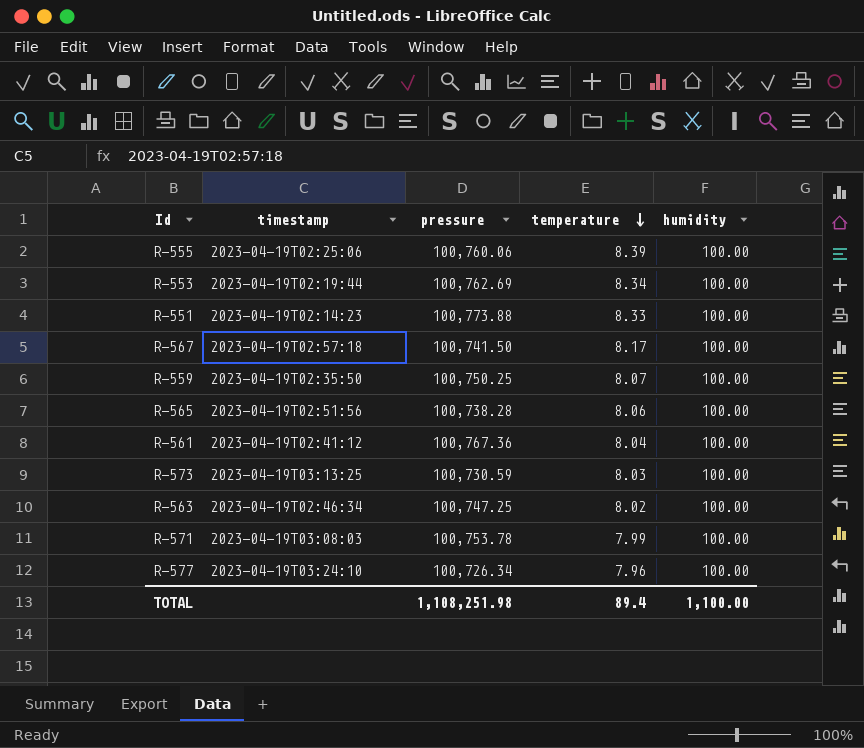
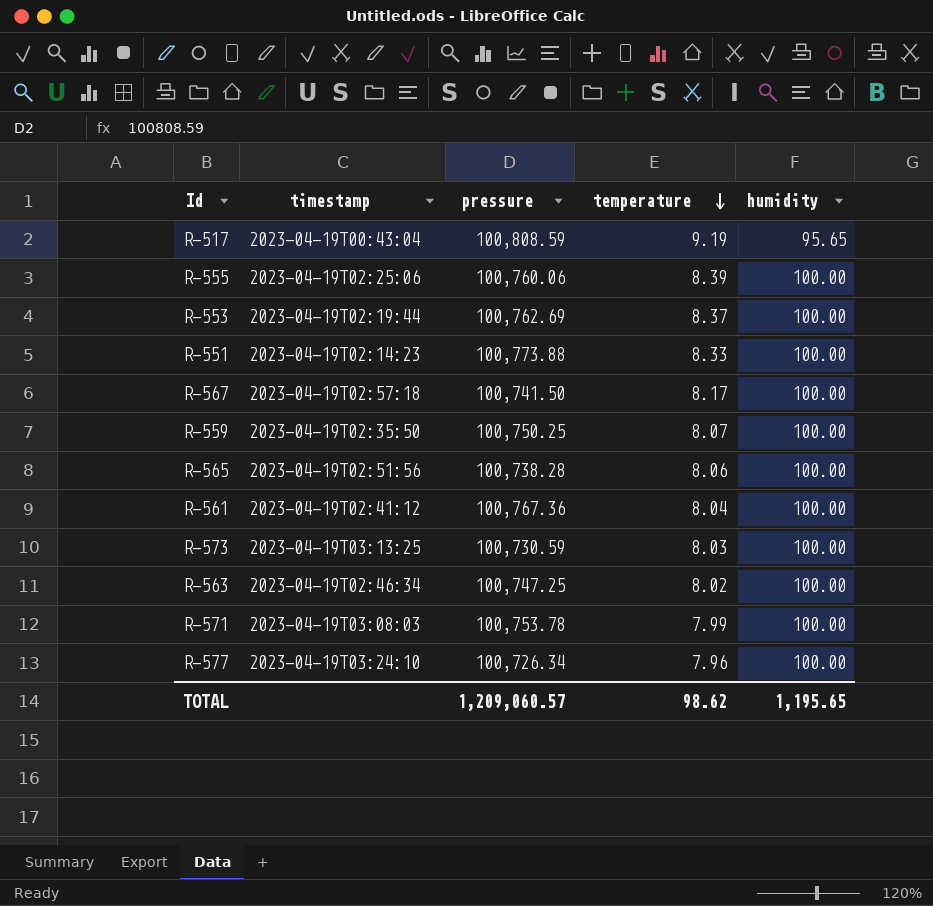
row R-517: none -> 2023-04-19T00:43:04 | 100,808.59 | 9.19 | 95.65
R-553 | temperature: 8.34 -> 8.37
TOTAL | pressure: 1,108,251.98 -> 1,209,060.57
TOTAL | temperature: 89.4 -> 98.62
TOTAL | humidity: 1,100.00 -> 1,195.65

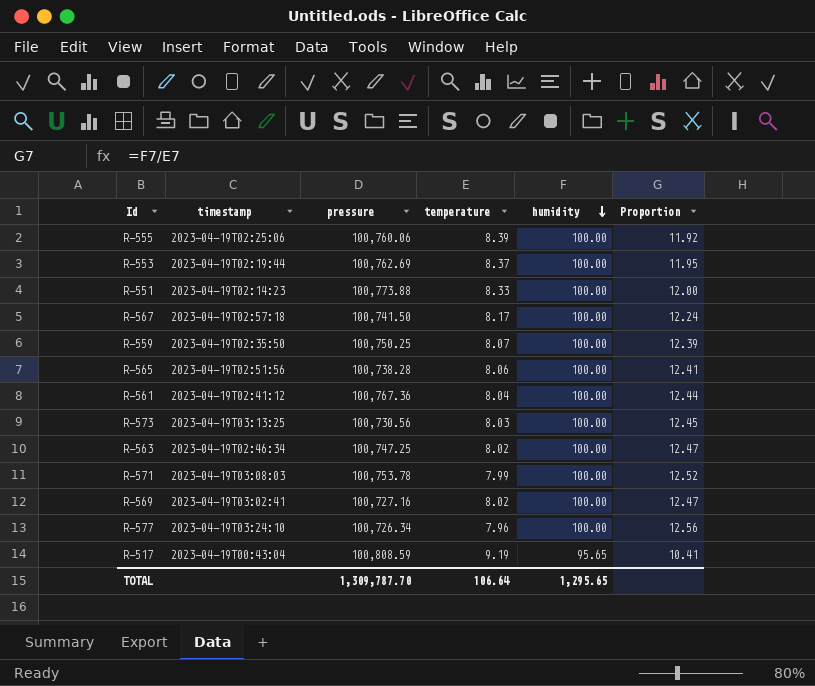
row order: temperature descending -> humidity descending
column Proportion | formula: none -> [humidity] / [temperature]
R-573 | pressure: 100,730.59 -> 100,730.56
row R-569: none -> 2023-04-19T03:02:41 | 100,727.16 | 8.02 | 100.00 | 12.47
TOTAL | pressure: 1,209,060.57 -> 1,309,787.70
TOTAL | temperature: 98.62 -> 106.64
TOTAL | humidity: 1,195.65 -> 1,295.65

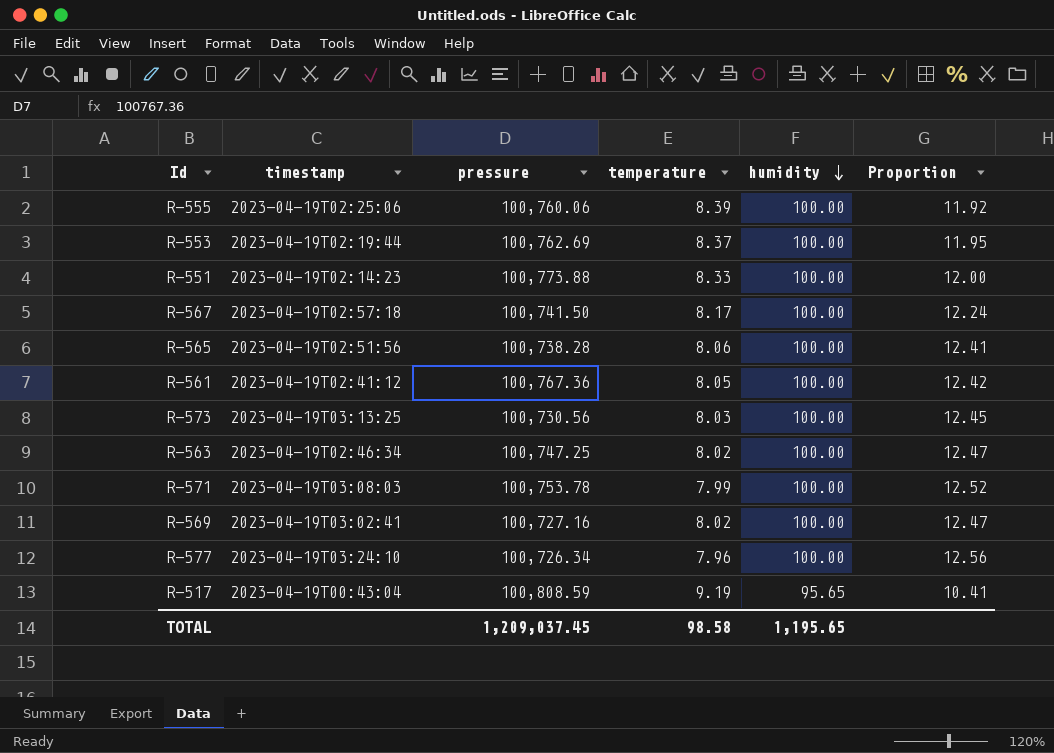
row R-559: 2023-04-19T02:35:50 | 100,750.25 | 8.07 | 100.00 | 12.39 -> none
R-561 | temperature: 8.04 -> 8.05
R-561 | Proportion: 12.44 -> 12.42
TOTAL | pressure: 1,309,787.70 -> 1,209,037.45
TOTAL | temperature: 106.64 -> 98.58
TOTAL | humidity: 1,295.65 -> 1,195.65

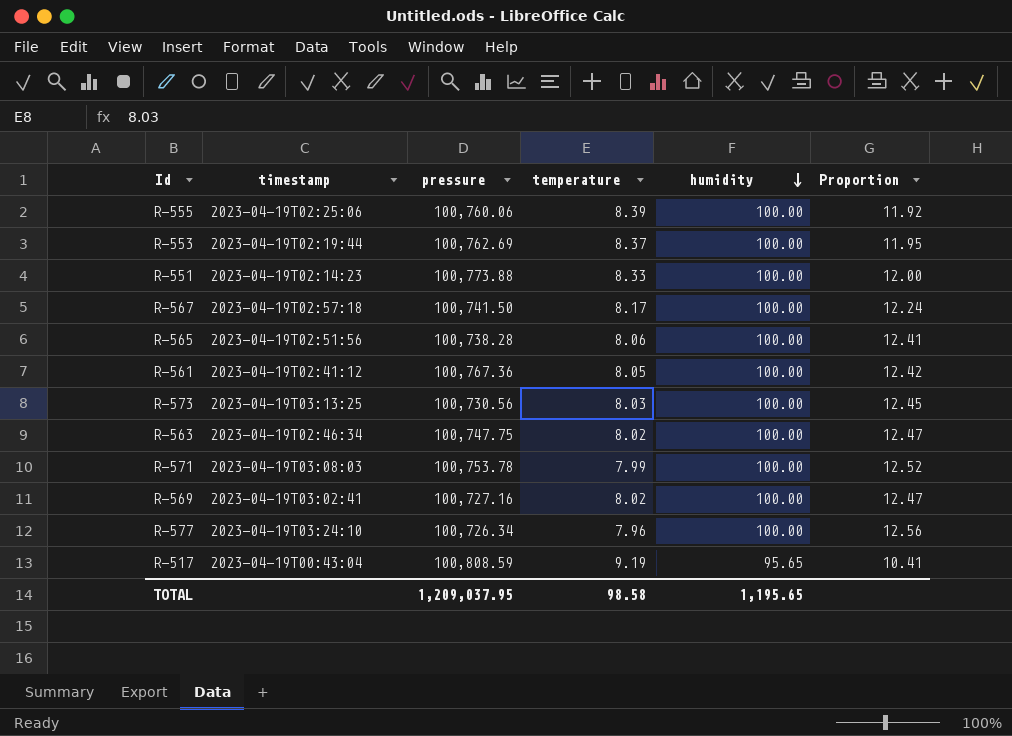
R-563 | pressure: 100,747.25 -> 100,747.75
TOTAL | pressure: 1,209,037.45 -> 1,209,037.95

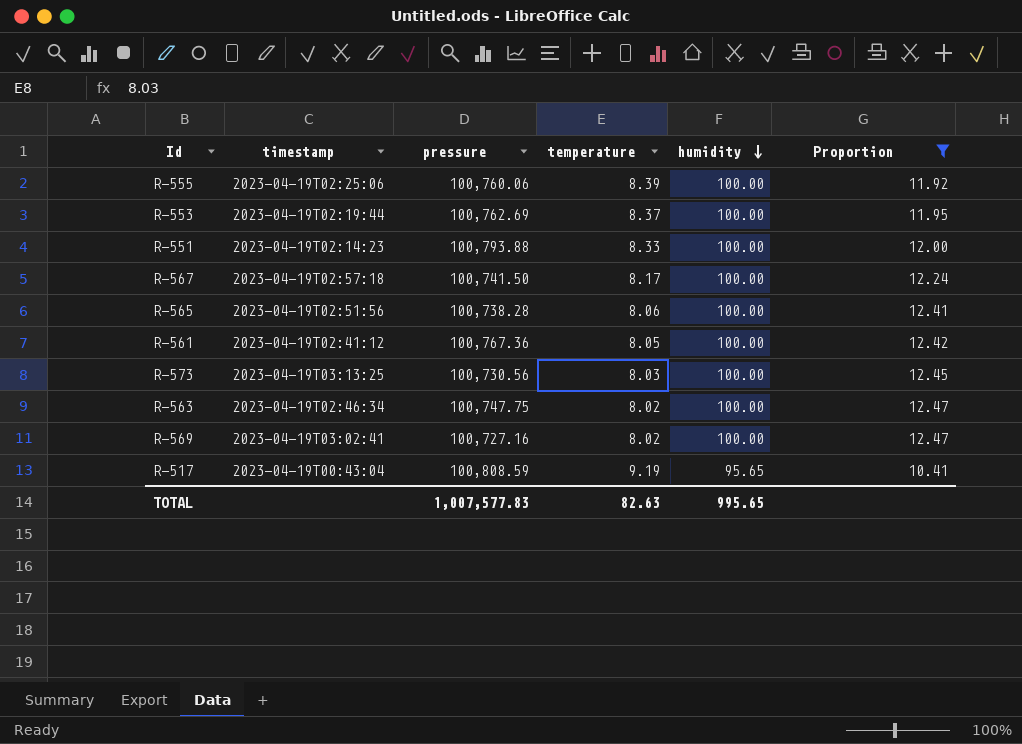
filter: none -> Proportion <= 12.47
R-551 | pressure: 100,773.88 -> 100,793.88
TOTAL | pressure: 1,209,037.95 -> 1,007,577.83
TOTAL | temperature: 98.58 -> 82.63
TOTAL | humidity: 1,195.65 -> 995.65

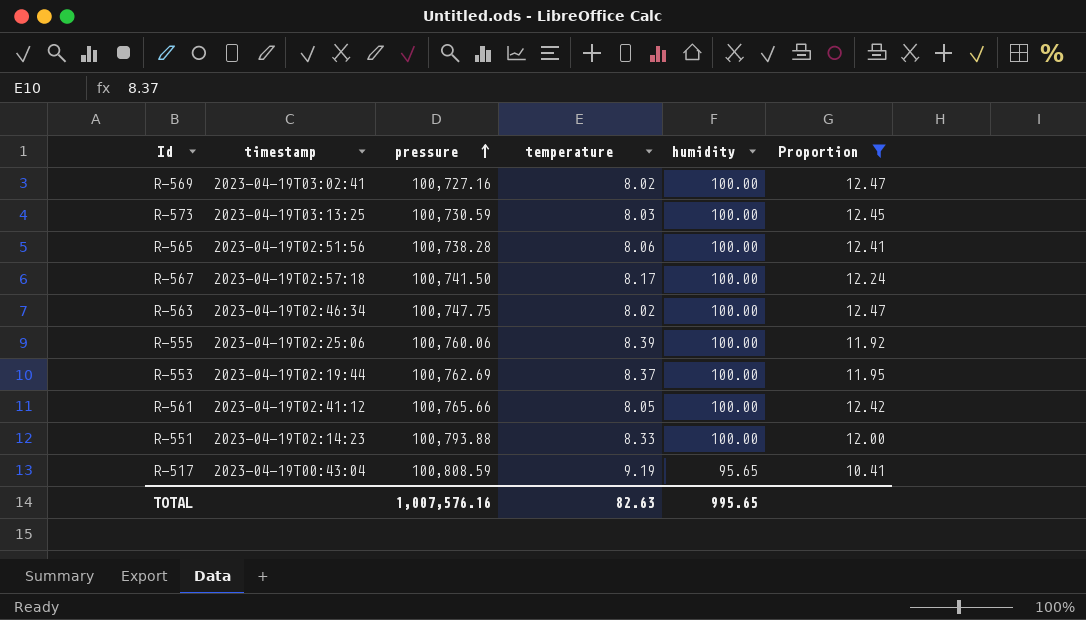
row order: humidity descending -> pressure ascending
R-573 | pressure: 100,730.56 -> 100,730.59
R-561 | pressure: 100,767.36 -> 100,765.66
TOTAL | pressure: 1,007,577.83 -> 1,007,576.16

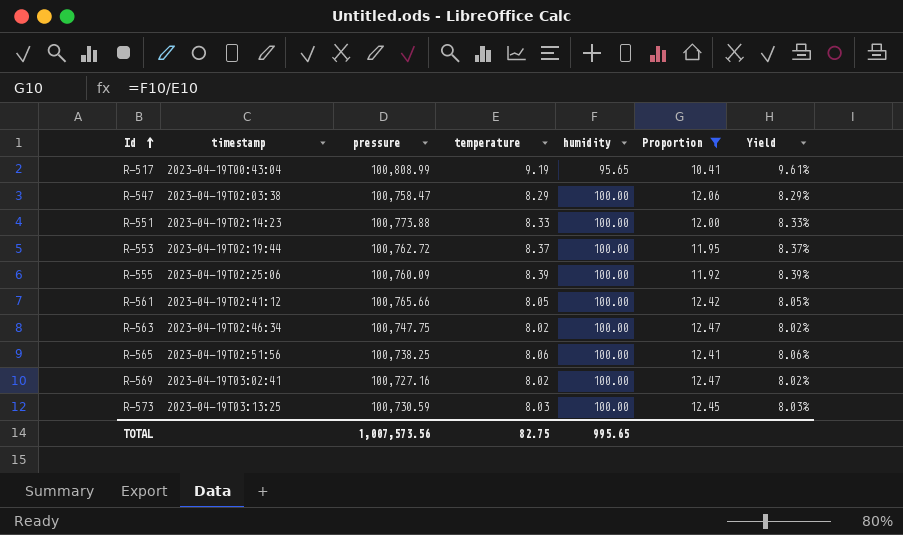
row order: pressure ascending -> Id ascending
column Yield | formula: none -> [temperature] / [humidity]
row R-567: 2023-04-19T02:57:18 | 100,741.50 | 8.17 | 100.00 | 12.24 -> none
R-517 | pressure: 100,808.59 -> 100,808.99
row R-547: none -> 2023-04-19T02:03:38 | 100,758.47 | 8.29 | 100.00 | 12.06 | 8.29%
R-551 | pressure: 100,793.88 -> 100,773.88
R-553 | pressure: 100,762.69 -> 100,762.72
R-555 | pressure: 100,760.06 -> 100,760.09
R-565 | pressure: 100,738.28 -> 100,738.25
TOTAL | pressure: 1,007,576.16 -> 1,007,573.56
TOTAL | temperature: 82.63 -> 82.75

